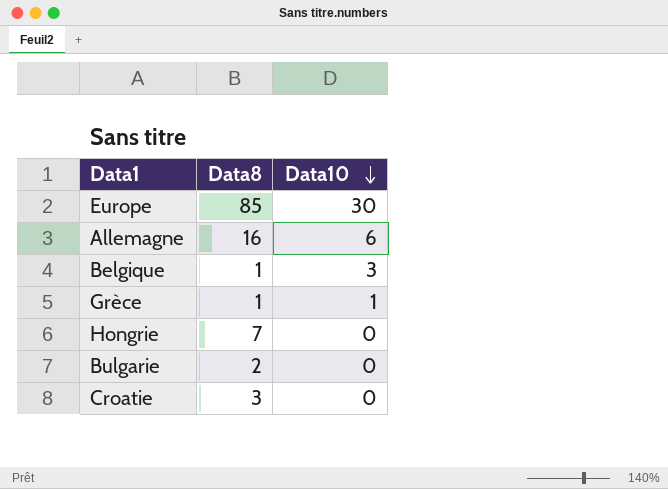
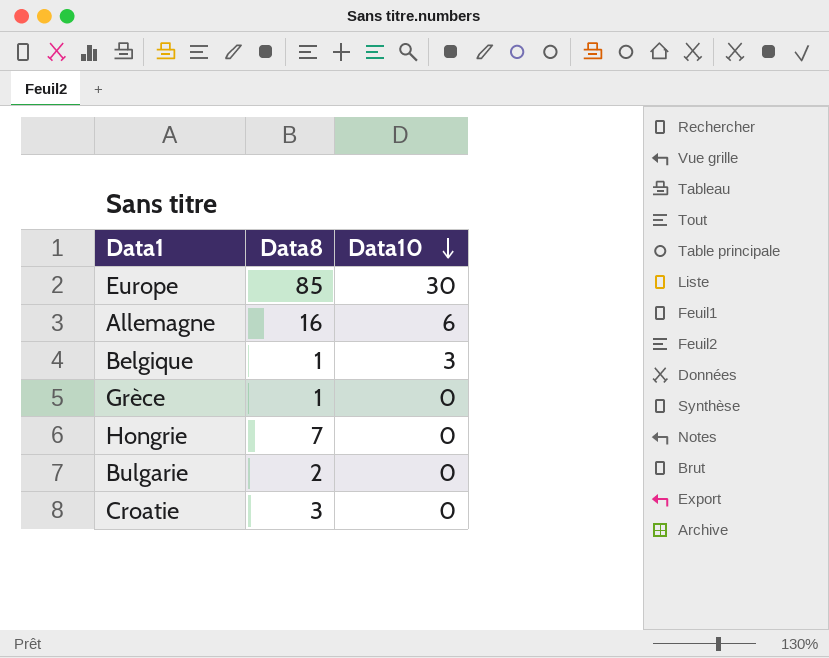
Grèce | Data10: 1 -> 0

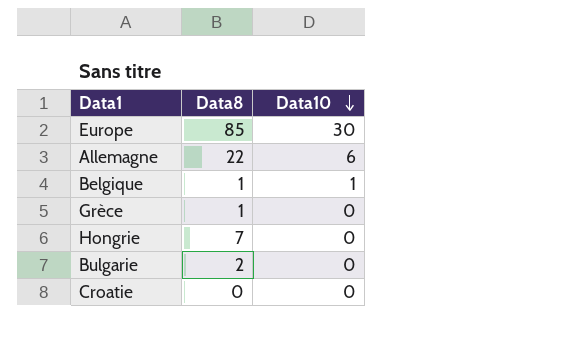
Allemagne | Data8: 16 -> 22
Belgique | Data10: 3 -> 1
Croatie | Data8: 3 -> 0

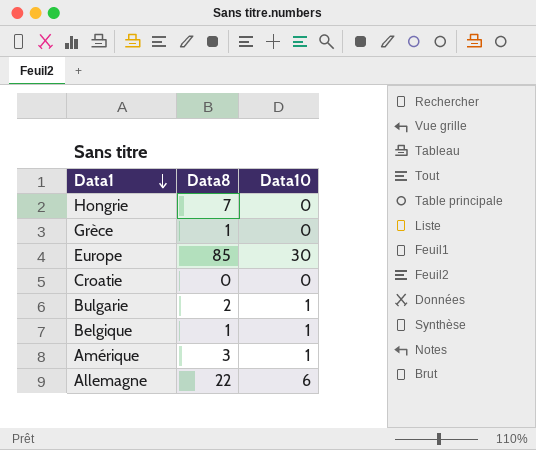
row order: Data10 descending -> Data1 descending
Bulgarie | Data10: 0 -> 1
row Amérique: none -> 3 | 1

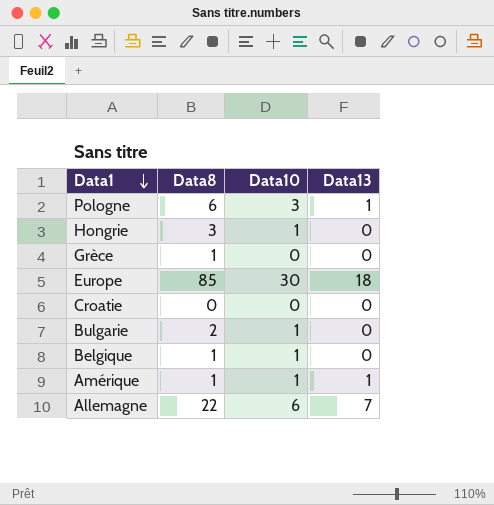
column Data13 | position: none -> 4
row Pologne: none -> 6 | 3 | 1
Hongrie | Data8: 7 -> 3
Hongrie | Data10: 0 -> 1
Amérique | Data8: 3 -> 1

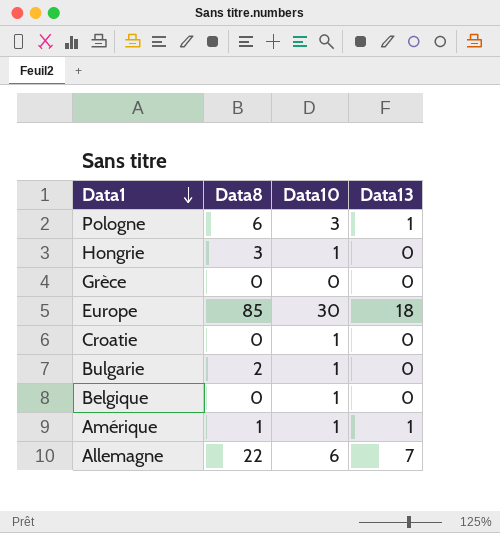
Grèce | Data8: 1 -> 0
Croatie | Data10: 0 -> 1
Belgique | Data8: 1 -> 0

